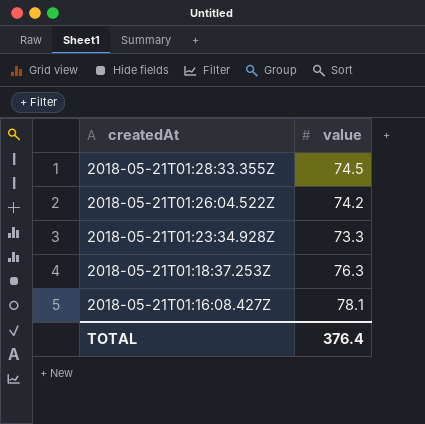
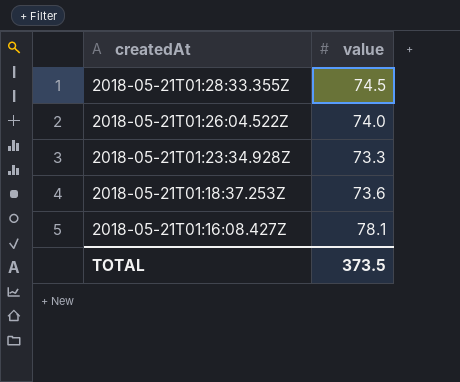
2018-05-21T01:26:04.522Z | value: 74.2 -> 74.0
2018-05-21T01:18:37.253Z | value: 76.3 -> 73.6
TOTAL | value: 376.4 -> 373.5

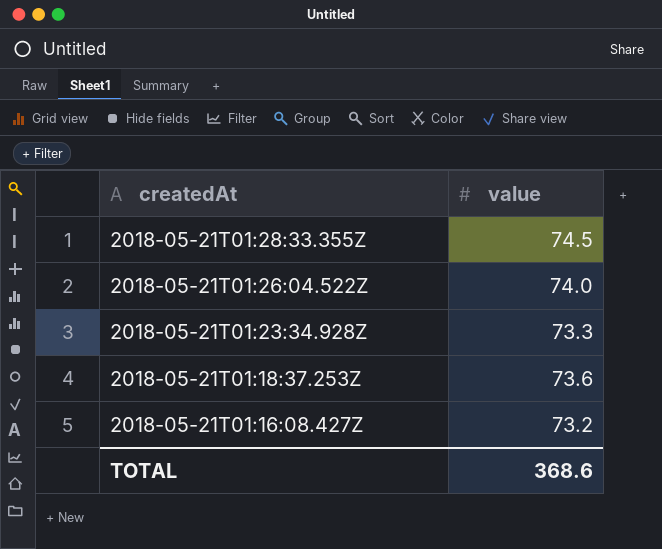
2018-05-21T01:16:08.427Z | value: 78.1 -> 73.2
TOTAL | value: 373.5 -> 368.6

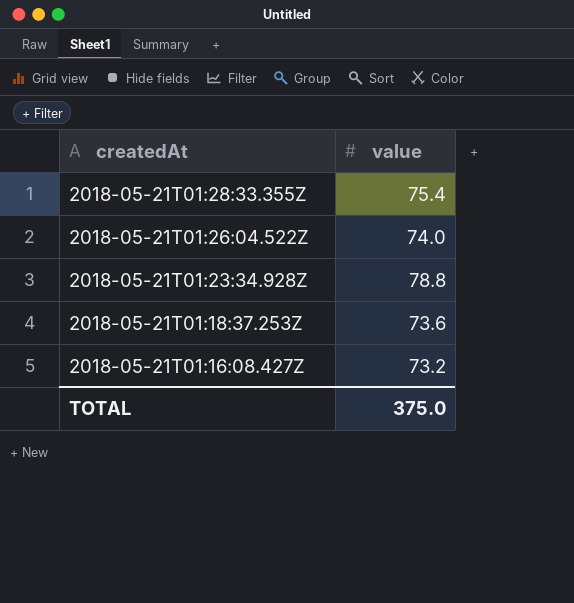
2018-05-21T01:28:33.355Z | value: 74.5 -> 75.4
2018-05-21T01:23:34.928Z | value: 73.3 -> 78.8
TOTAL | value: 368.6 -> 375.0

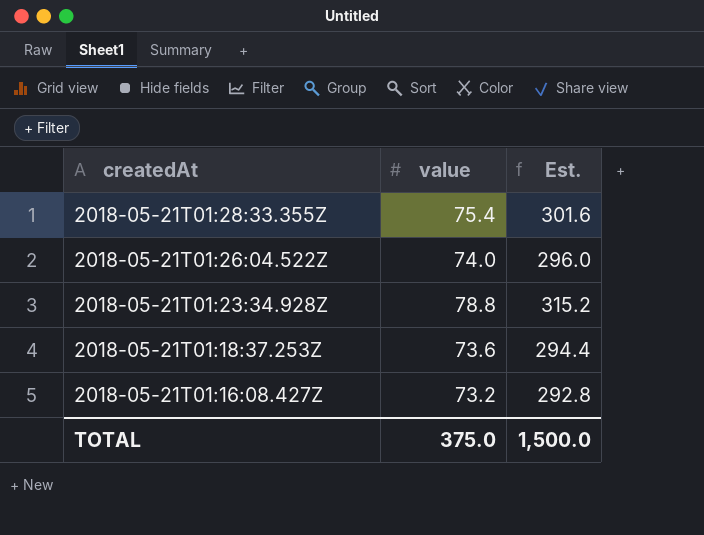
column Est. | formula: none -> [value] * 4

